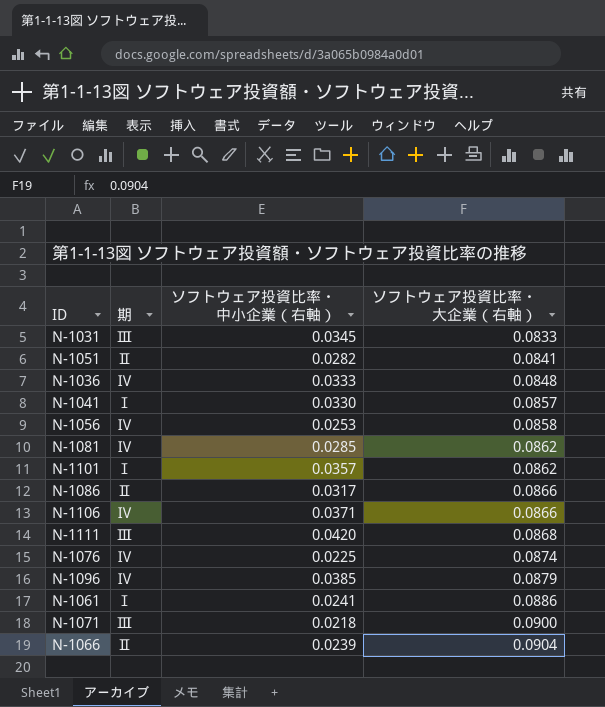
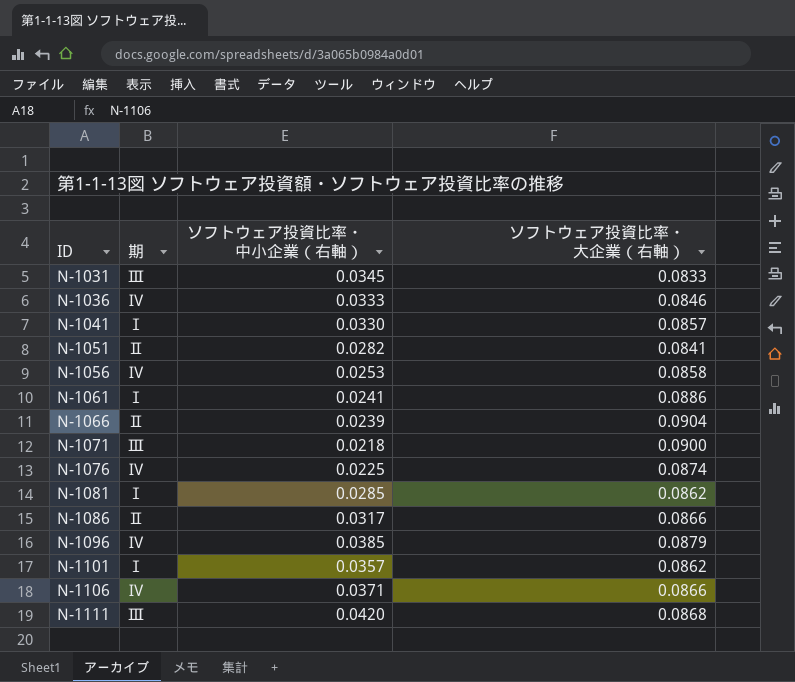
row order: ソフトウェア投資比率・大企業（右軸） ascending -> ID ascending
N-1036 | ソフトウェア投資比率・大企業（右軸）: 0.0848 -> 0.0846
N-1081 | 期: Ⅳ -> Ⅰ

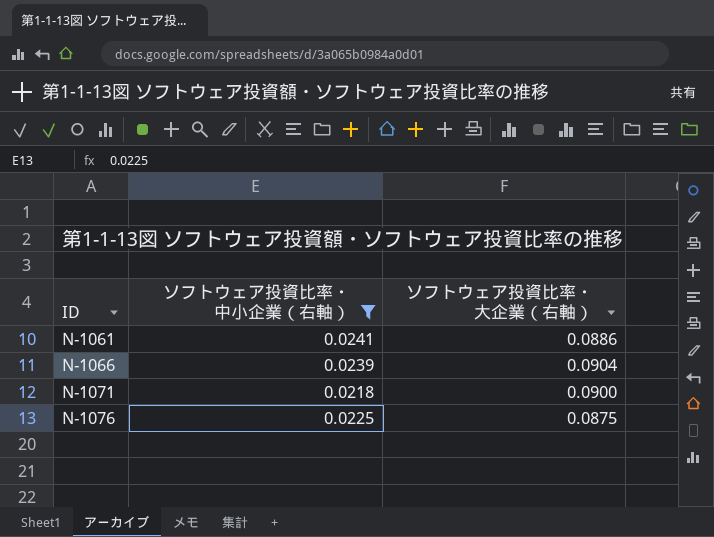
filter: none -> ソフトウェア投資比率・中小企業（右軸） <= 0.0241
column 期 | position: 2 -> none
N-1076 | ソフトウェア投資比率・大企業（右軸）: 0.0874 -> 0.0875

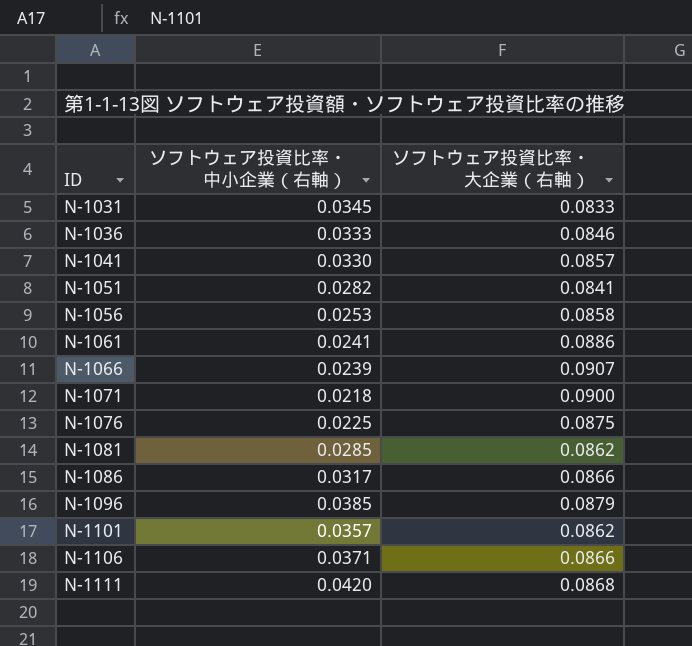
filter: ソフトウェア投資比率・中小企業（右軸） <= 0.0241 -> none
N-1066 | ソフトウェア投資比率・大企業（右軸）: 0.0904 -> 0.0907

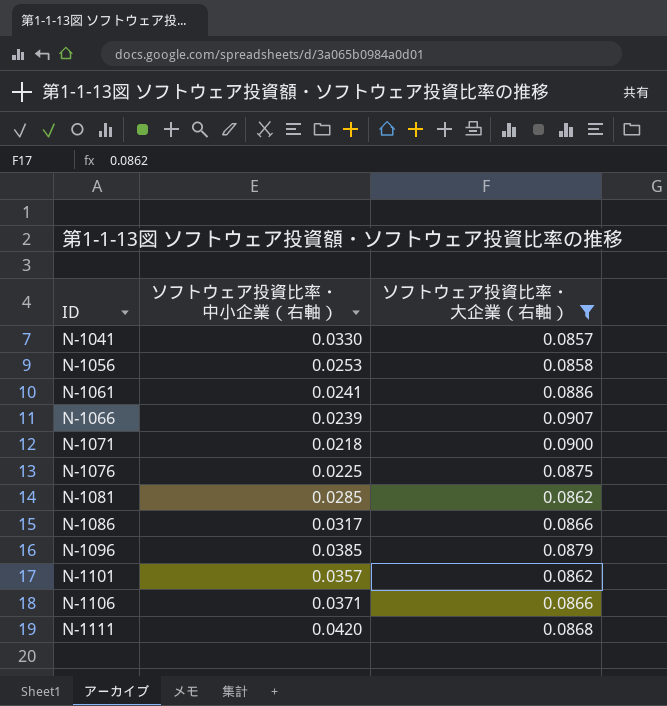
filter: none -> ソフトウェア投資比率・大企業（右軸） >= 0.0857

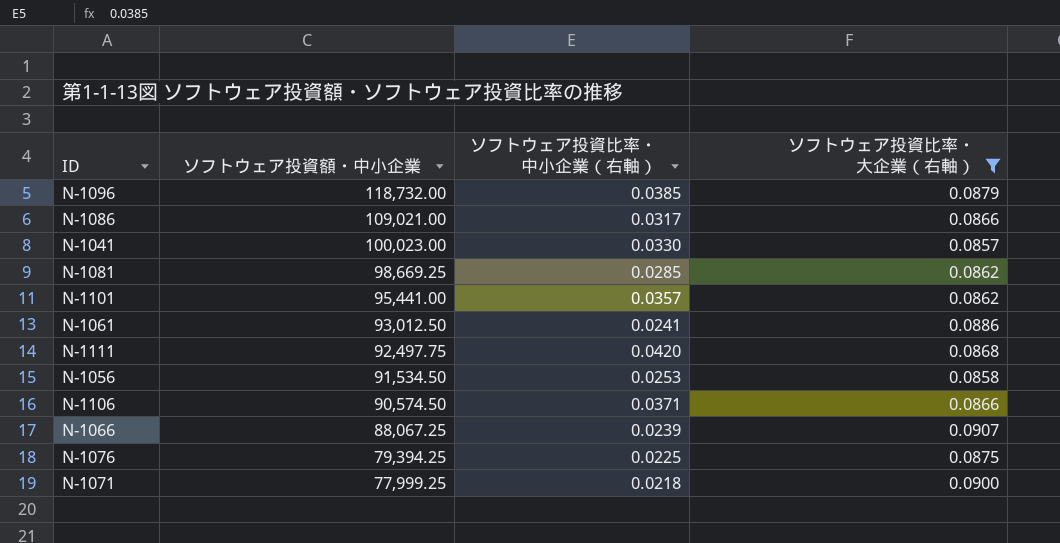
row order: ID ascending -> ソフトウェア投資額・中小企業 descending
column ソフトウェア投資額・中小企業 | position: none -> 2

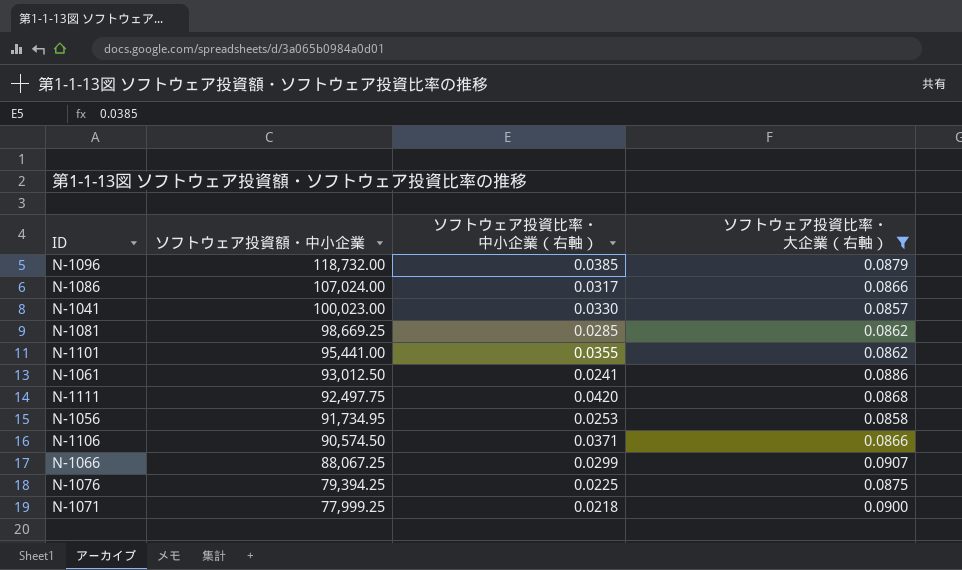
N-1086 | ソフトウェア投資額・中小企業: 109,021.00 -> 107,024.00
N-1101 | ソフトウェア投資比率・中小企業（右軸）: 0.0357 -> 0.0355
N-1056 | ソフトウェア投資額・中小企業: 91,534.50 -> 91,734.95
N-1066 | ソフトウェア投資比率・中小企業（右軸）: 0.0239 -> 0.0299

